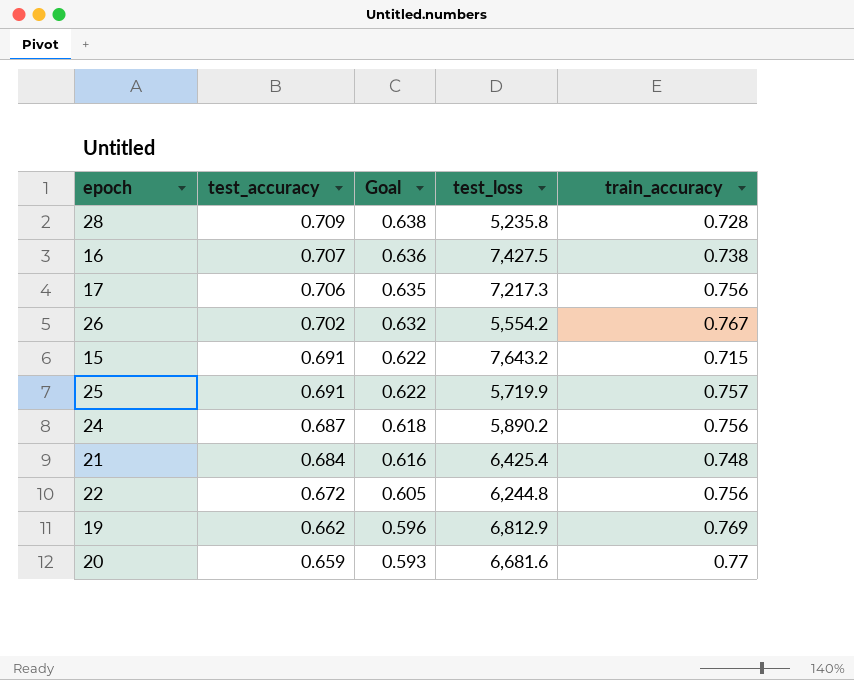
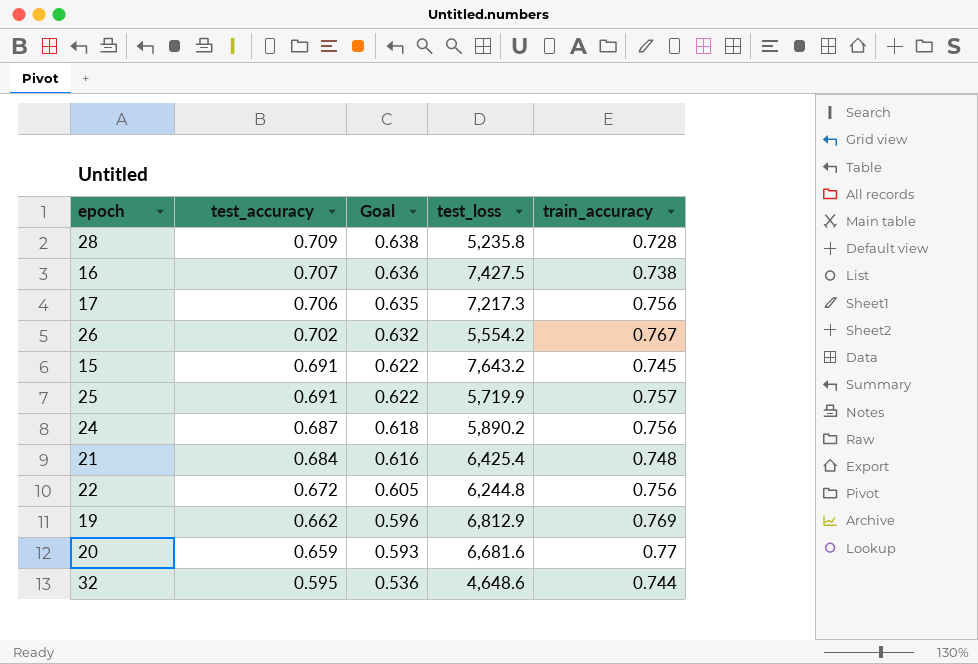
15 | train_accuracy: 0.715 -> 0.745
row 32: none -> 0.595 | 0.536 | 4,648.6 | 0.744

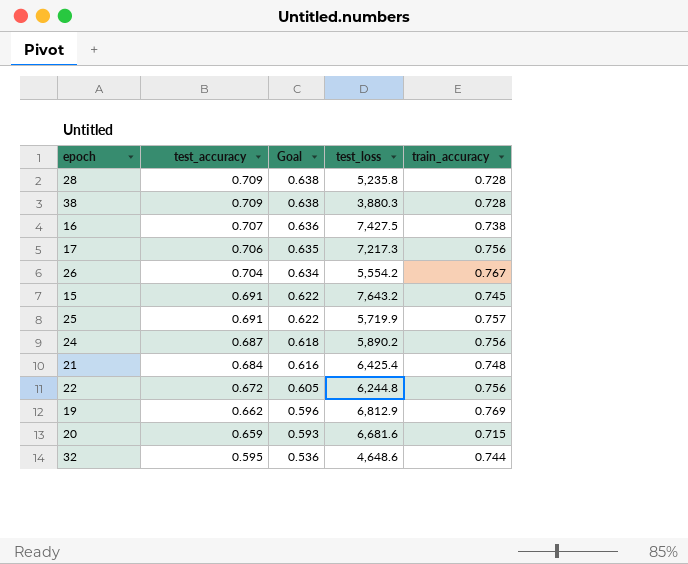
row 38: none -> 0.709 | 0.638 | 3,880.3 | 0.728
26 | test_accuracy: 0.702 -> 0.704
26 | Goal: 0.632 -> 0.634
20 | train_accuracy: 0.77 -> 0.715

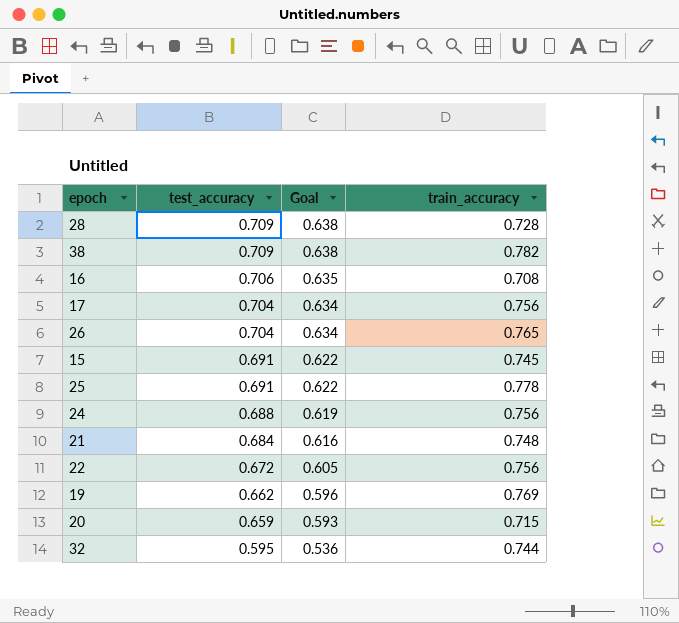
column test_loss | position: 4 -> none
38 | train_accuracy: 0.728 -> 0.782
16 | test_accuracy: 0.707 -> 0.706
16 | Goal: 0.636 -> 0.635
16 | train_accuracy: 0.738 -> 0.708
17 | test_accuracy: 0.706 -> 0.704
17 | Goal: 0.635 -> 0.634
26 | train_accuracy: 0.767 -> 0.765
25 | train_accuracy: 0.757 -> 0.778
24 | test_accuracy: 0.687 -> 0.688
24 | Goal: 0.618 -> 0.619

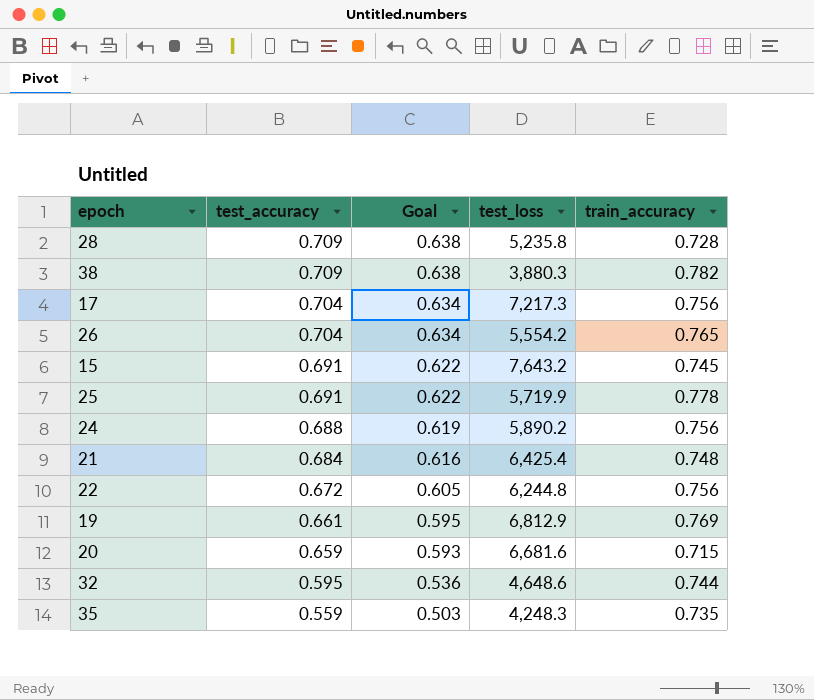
column test_loss | position: none -> 4
row 16: 0.706 | 0.635 | 0.708 -> none
19 | test_accuracy: 0.662 -> 0.661
19 | Goal: 0.596 -> 0.595
row 35: none -> 0.559 | 0.503 | 4,248.3 | 0.735

